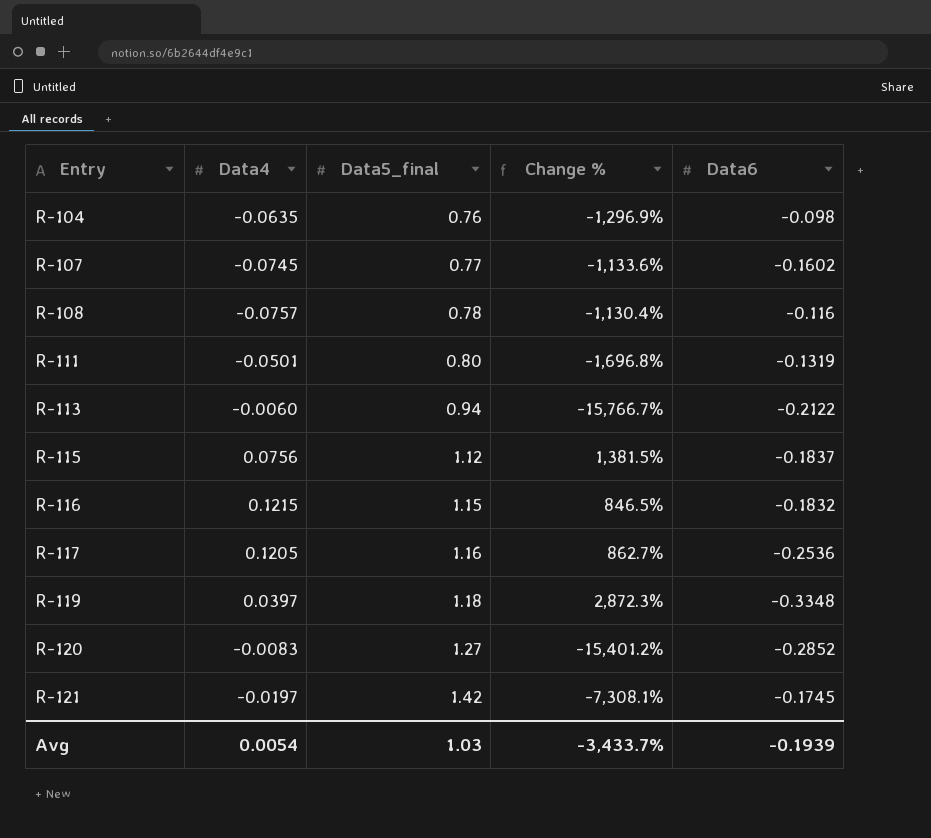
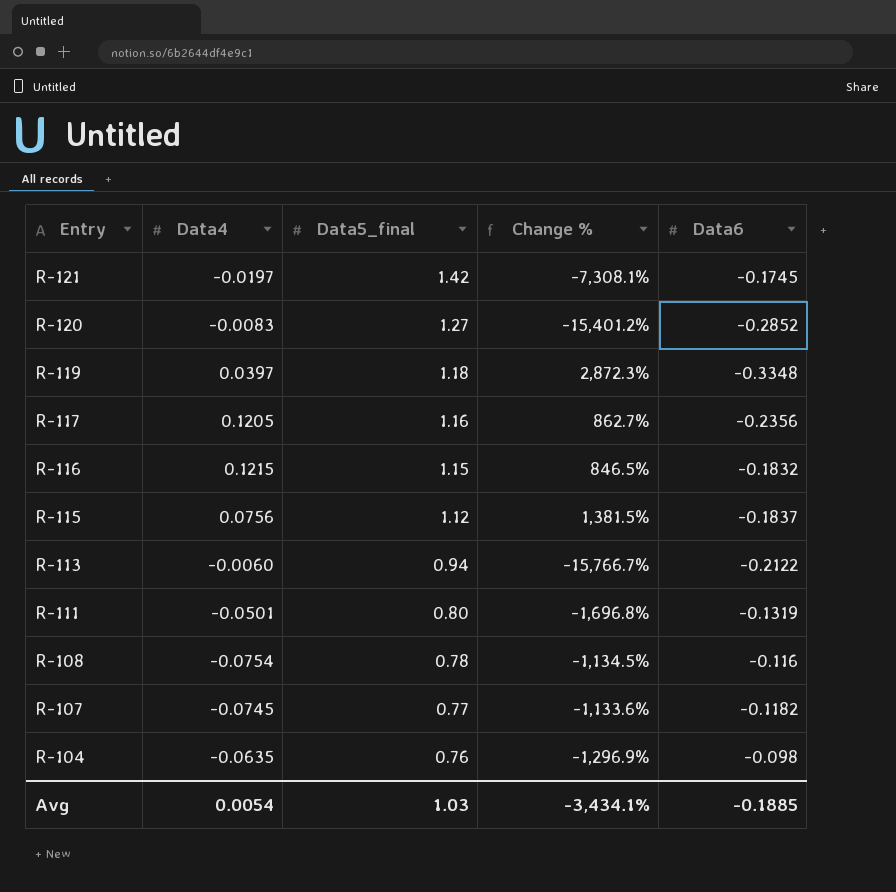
row order: Entry ascending -> Entry descending
R-117 | Data6: -0.2536 -> -0.2356
R-108 | Data4: -0.0757 -> -0.0754
R-108 | Change %: -1,130.4% -> -1,134.5%
R-107 | Data6: -0.1602 -> -0.1182
Avg | Change %: -3,433.7% -> -3,434.1%
Avg | Data6: -0.1939 -> -0.1885

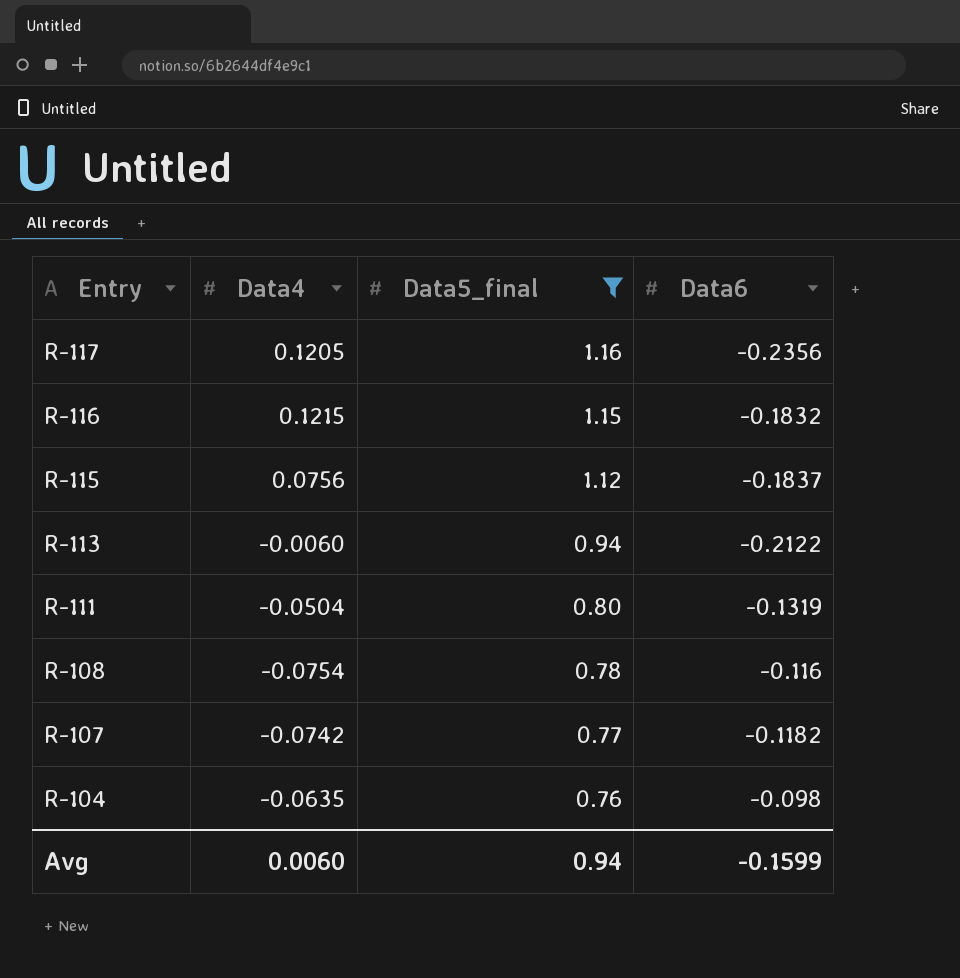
filter: none -> Data5_final <= 1.16
column Change % | formula: ([Data5_final] - [Data4]) / [Data4] -> none
R-111 | Data4: -0.0501 -> -0.0504
R-107 | Data4: -0.0745 -> -0.0742
Avg | Data4: 0.0054 -> 0.0060
Avg | Data5_final: 1.03 -> 0.94
Avg | Data6: -0.1885 -> -0.1599

